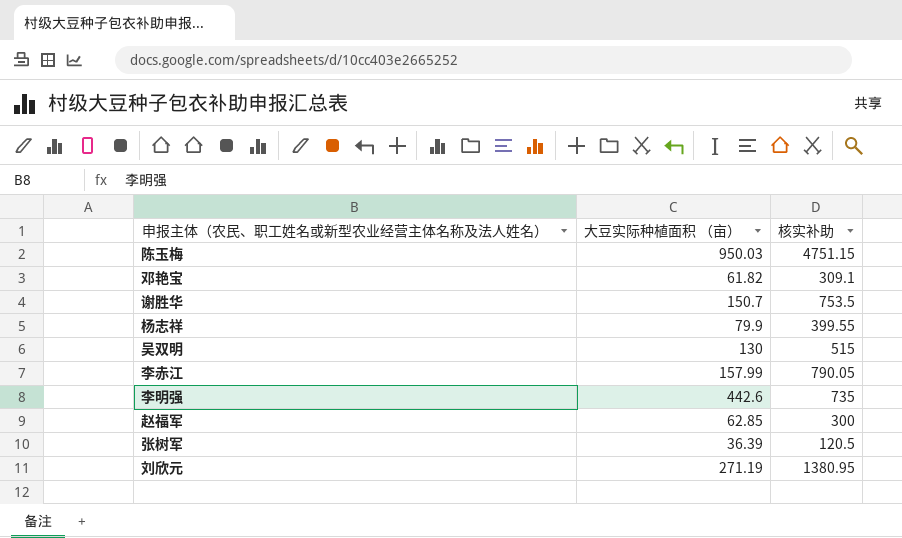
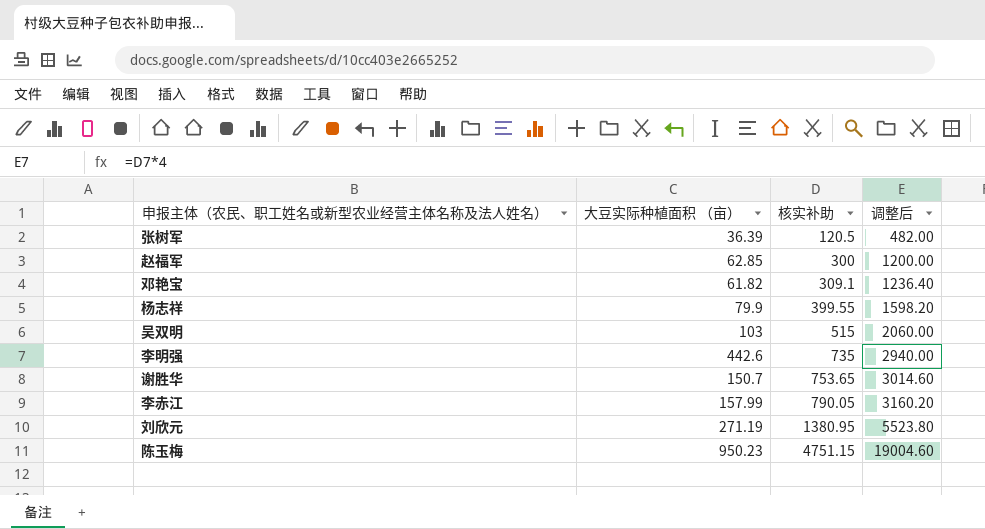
row order: none -> 核实补助 ascending
column 调整后 | formula: none -> [核实补助] * 4
吴双明 | 大豆实际种植面积 （亩）: 130 -> 103
谢胜华 | 核实补助: 753.5 -> 753.65
陈玉梅 | 大豆实际种植面积 （亩）: 950.03 -> 950.23

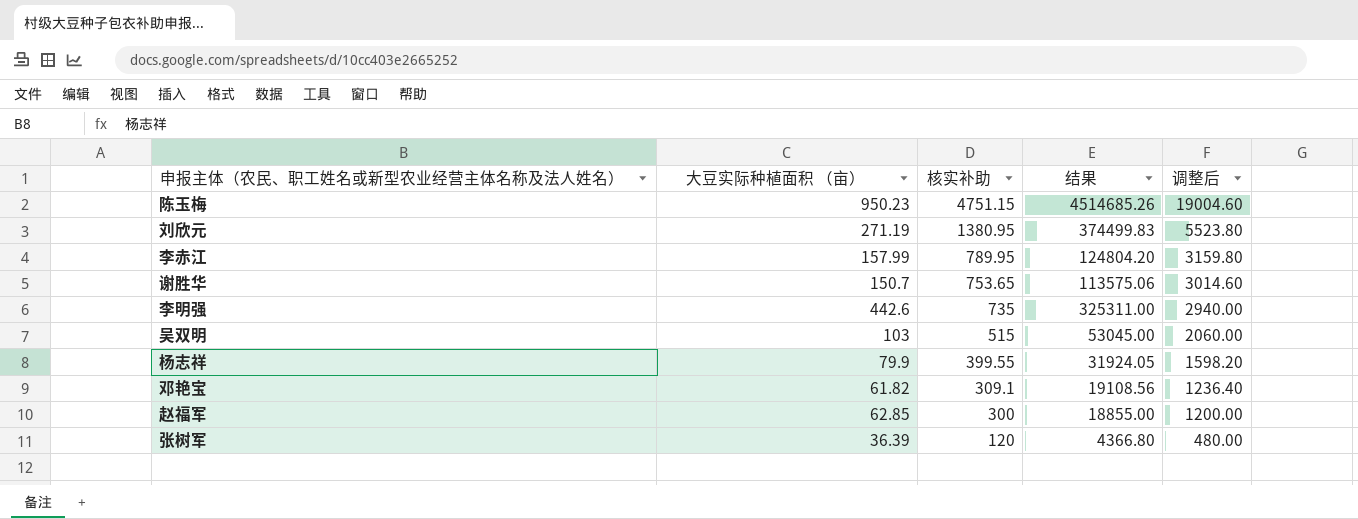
row order: 核实补助 ascending -> 核实补助 descending
column 结果 | formula: none -> [大豆实际种植面积 （亩）] * [核实补助]
李赤江 | 核实补助: 790.05 -> 789.95
李赤江 | 调整后: 3160.20 -> 3159.80
张树军 | 核实补助: 120.5 -> 120
张树军 | 调整后: 482.00 -> 480.00

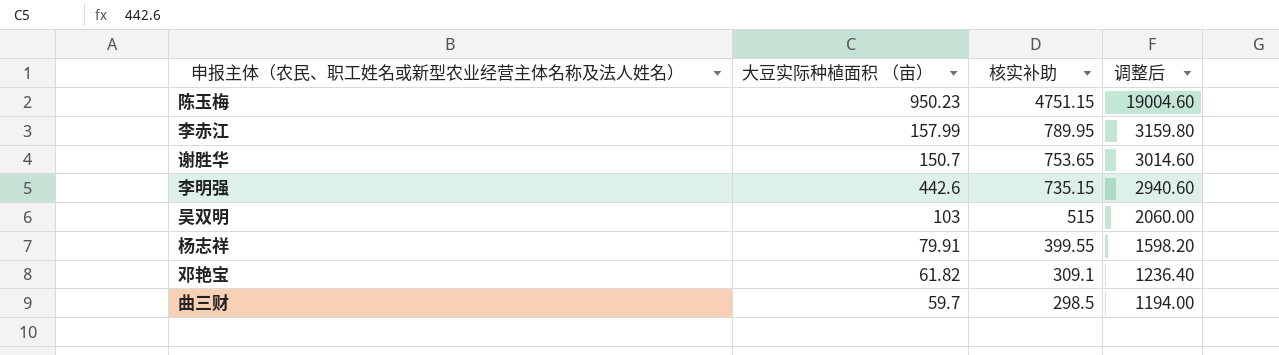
column 结果 | formula: [大豆实际种植面积 （亩）] * [核实补助] -> none
row 刘欣元: 271.19 | 1380.95 | 374499.83 | 5523.80 -> none
row 赵福军: 62.85 | 300 | 18855.00 | 1200.00 -> none
row 张树军: 36.39 | 120 | 4366.80 | 480.00 -> none
李明强 | 核实补助: 735 -> 735.15
李明强 | 调整后: 2940.00 -> 2940.60
杨志祥 | 大豆实际种植面积 （亩）: 79.9 -> 79.91
row 曲三财: none -> 59.7 | 298.5 | 1194.00

